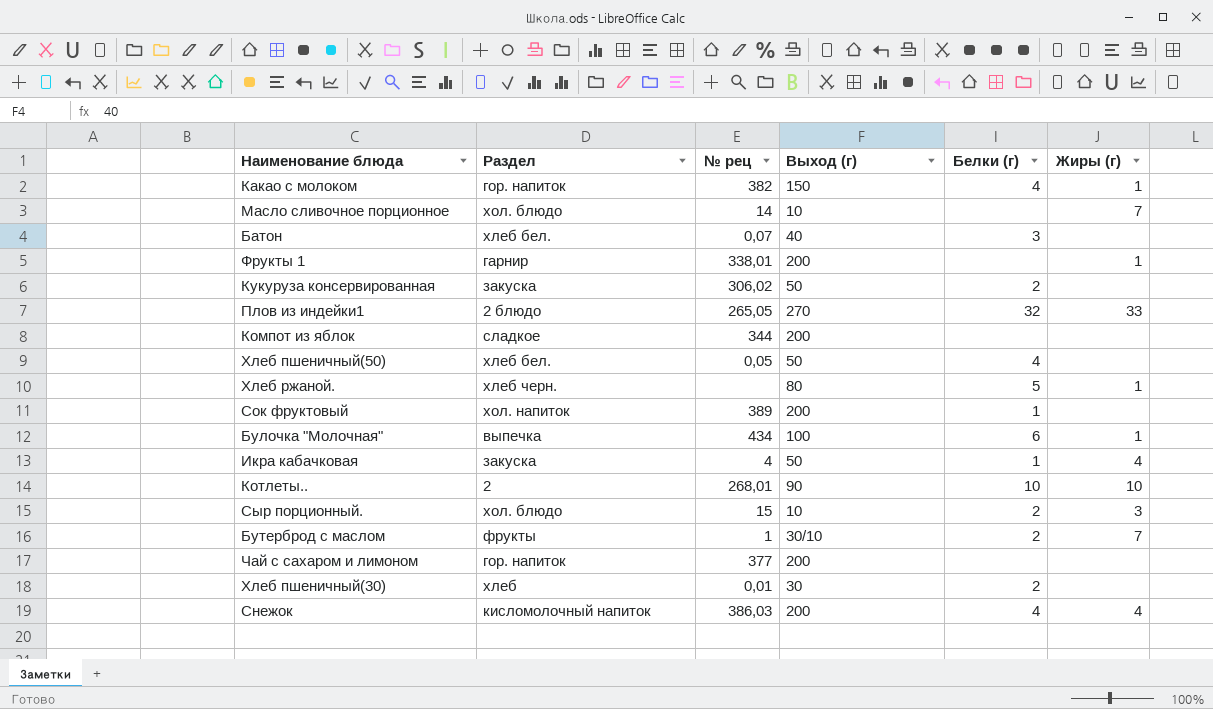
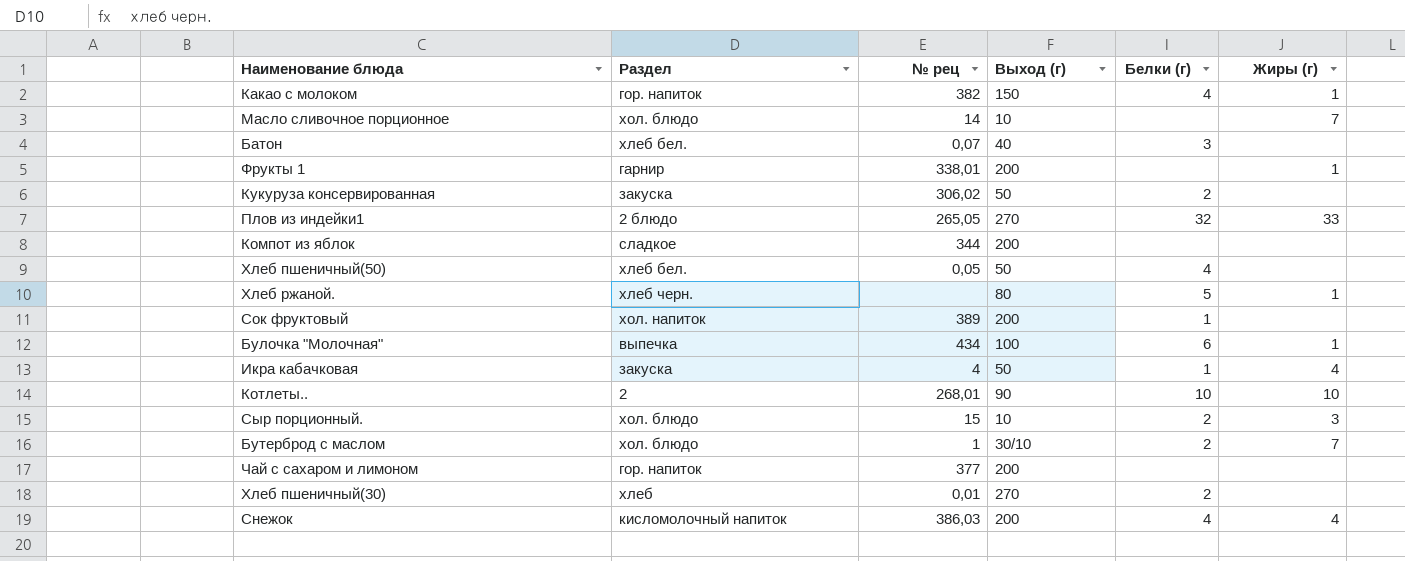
Бутерброд с маслом | Раздел: фрукты -> хол. блюдо
Хлеб пшеничный(30) | Выход (г): 30 -> 270

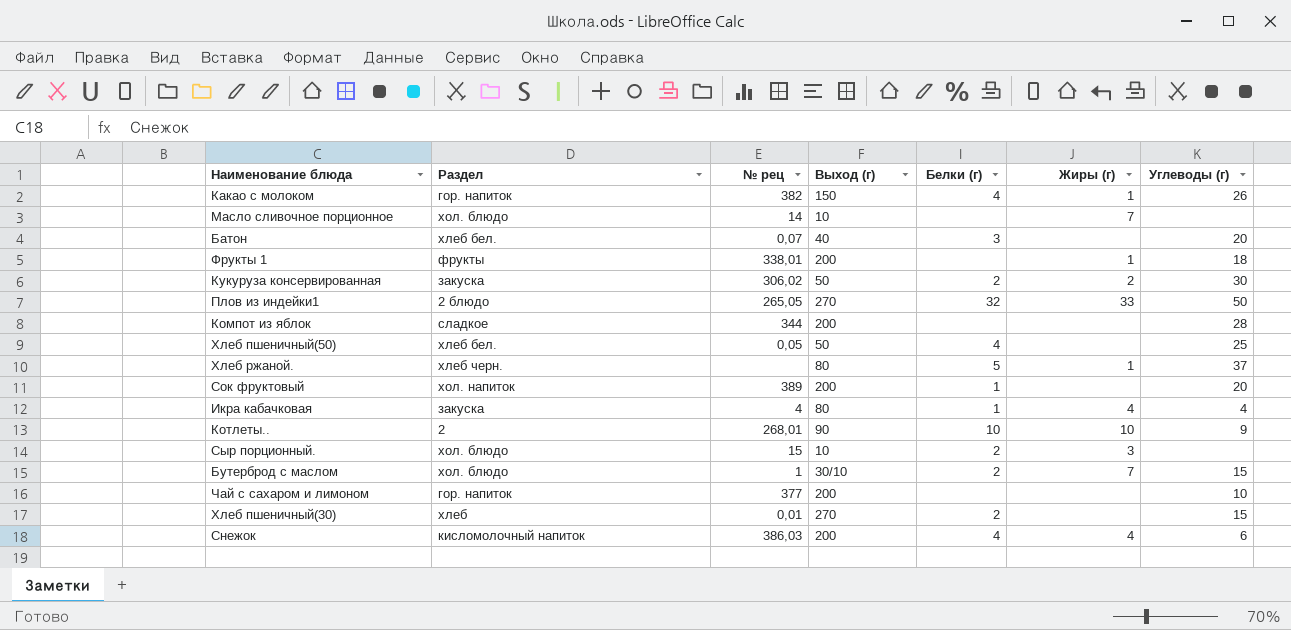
column Углеводы (г) | position: none -> 7
row Булочка "Молочная": выпечка | 434 | 100 | 6 | 1 -> none
Фрукты 1 | Раздел: гарнир -> фрукты
Кукуруза консервированная | Жиры (г): none -> 2
Икра кабачковая | Выход (г): 50 -> 80

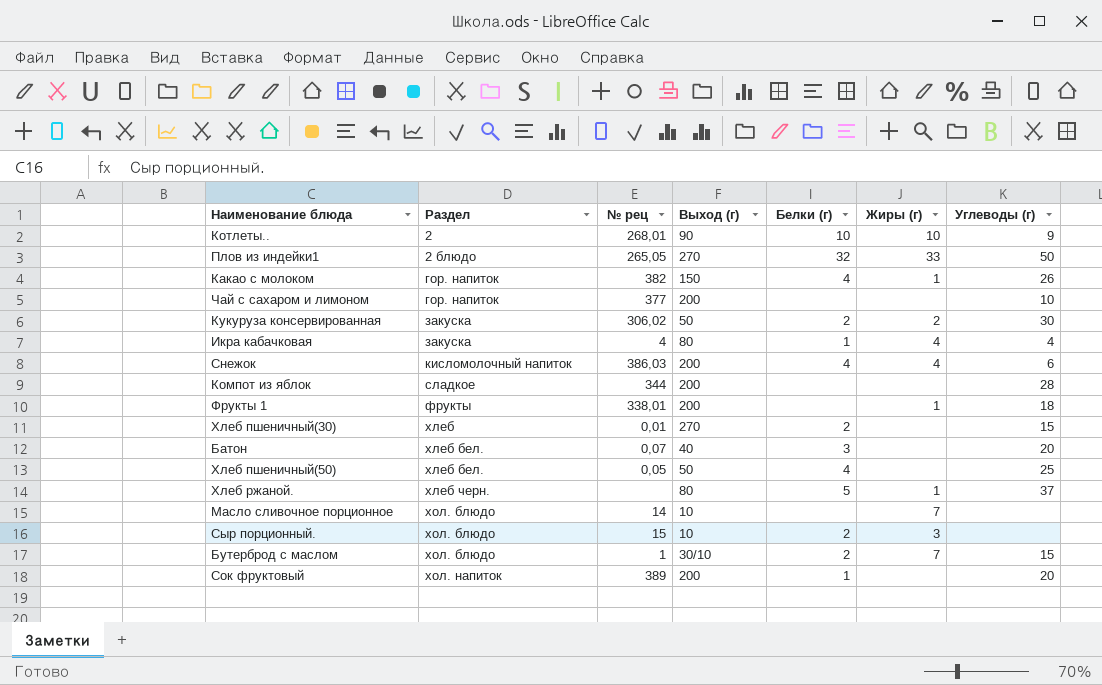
row order: none -> Раздел ascending

